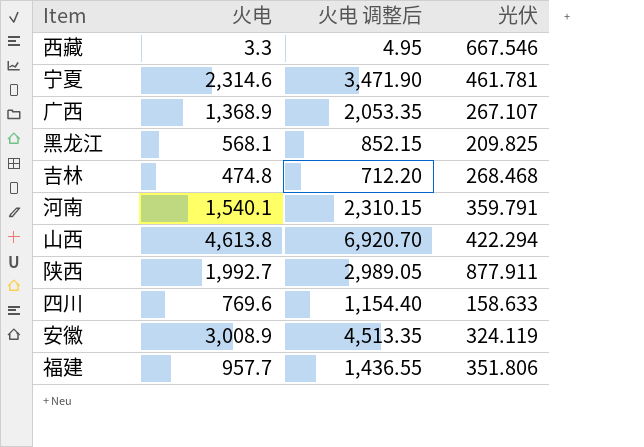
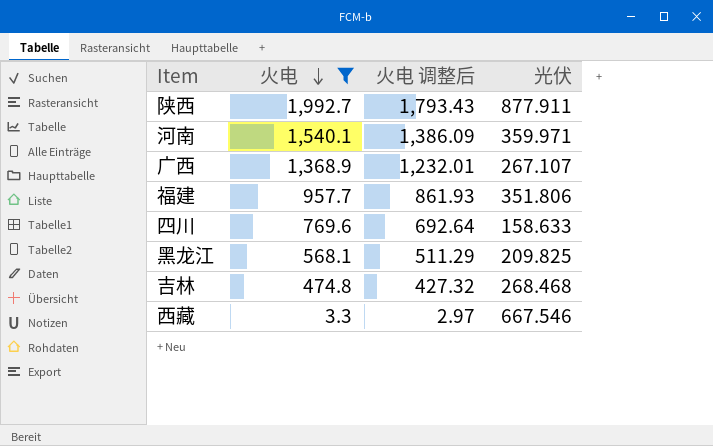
filter: none -> 火电 <= 1,992.7
row order: none -> 火电 descending
column 火电 调整后 | formula: [火电] * 1.5 -> [火电] * 0.9
河南 | 光伏: 359.791 -> 359.971

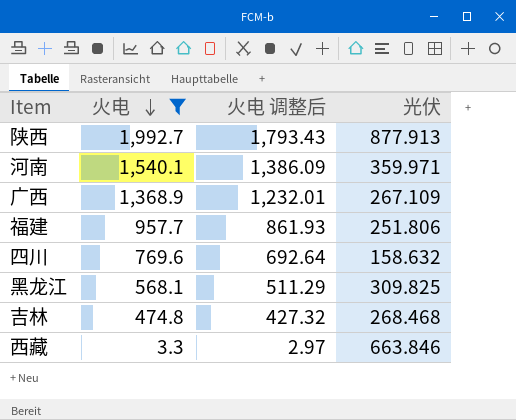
陕西 | 光伏: 877.911 -> 877.913
广西 | 光伏: 267.107 -> 267.109
福建 | 光伏: 351.806 -> 251.806
四川 | 光伏: 158.633 -> 158.632
黑龙江 | 光伏: 209.825 -> 309.825
西藏 | 光伏: 667.546 -> 663.846

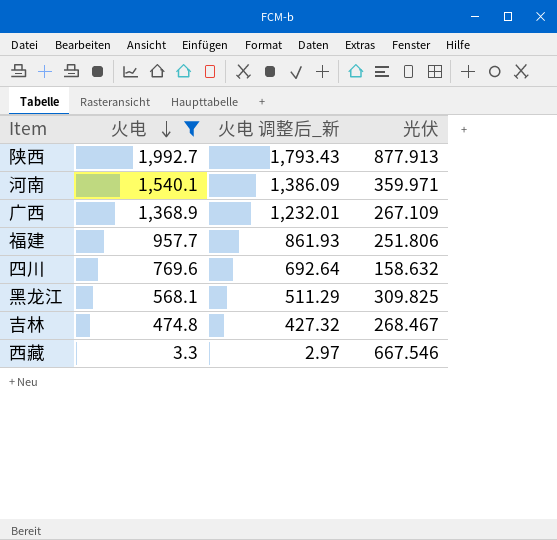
column name: 火电 调整后 -> 火电 调整后_新
吉林 | 光伏: 268.468 -> 268.467
西藏 | 光伏: 663.846 -> 667.546

